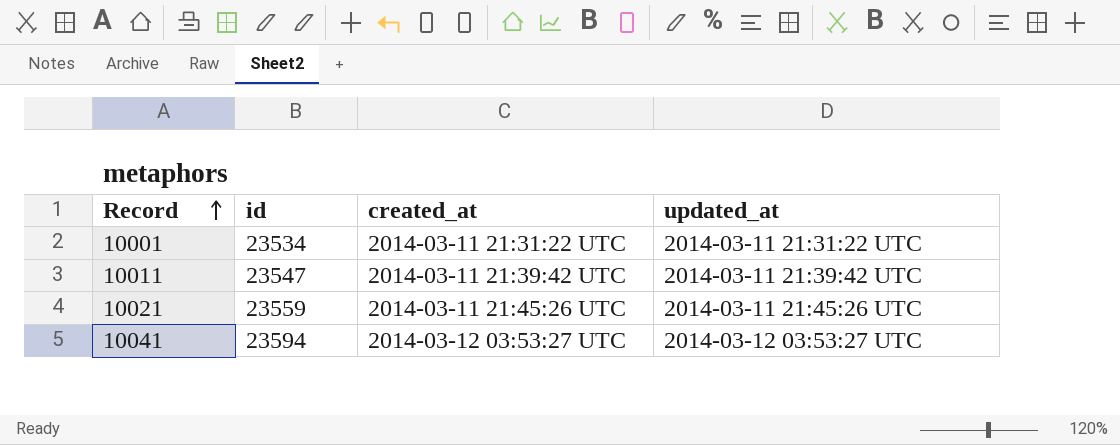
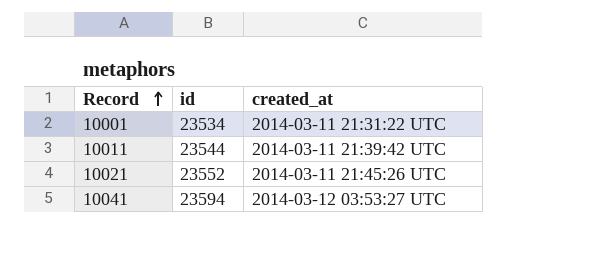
column updated_at | position: 4 -> none
10011 | id: 23547 -> 23544
10021 | id: 23559 -> 23552

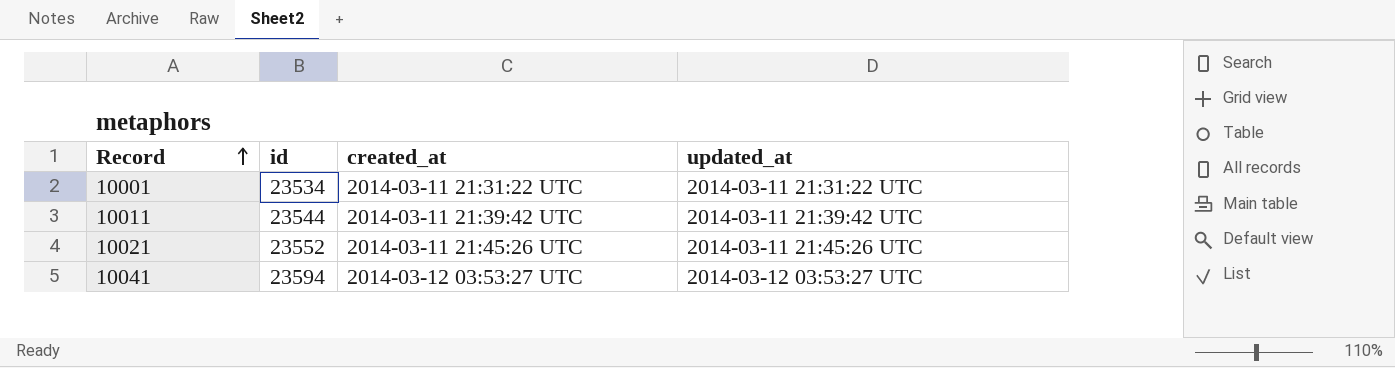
column updated_at | position: none -> 4

